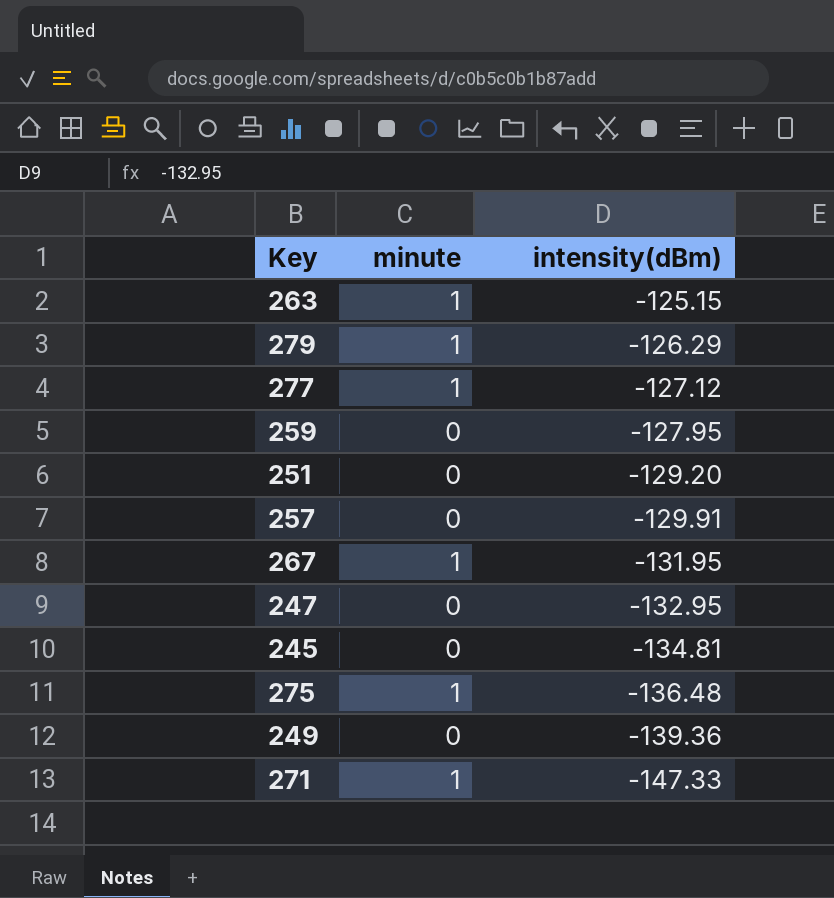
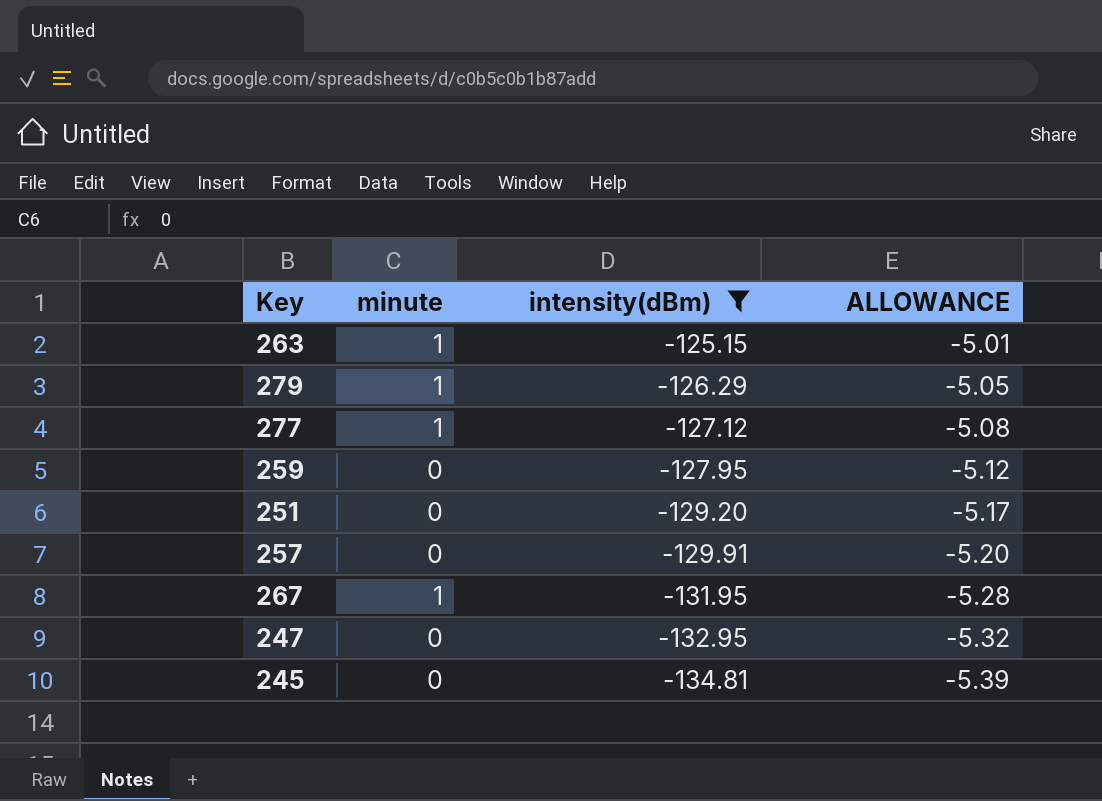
filter: none -> intensity(dBm) >= -134.81
column ALLOWANCE | formula: none -> [intensity(dBm)] * 0.04

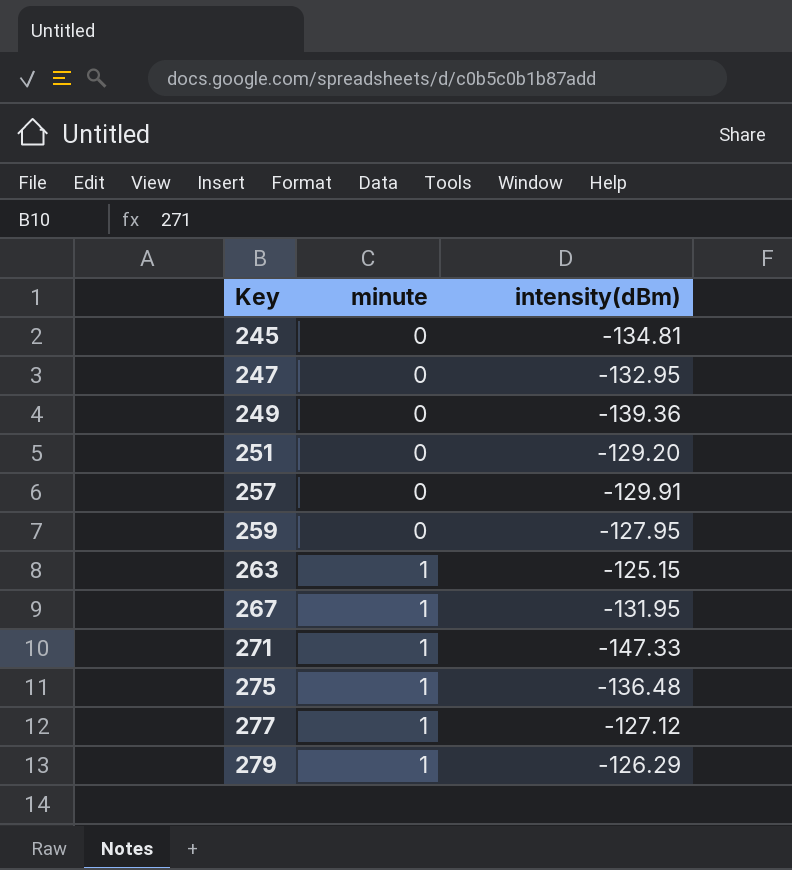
filter: intensity(dBm) >= -134.81 -> none
row order: intensity(dBm) descending -> Key ascending
column ALLOWANCE | formula: [intensity(dBm)] * 0.04 -> none

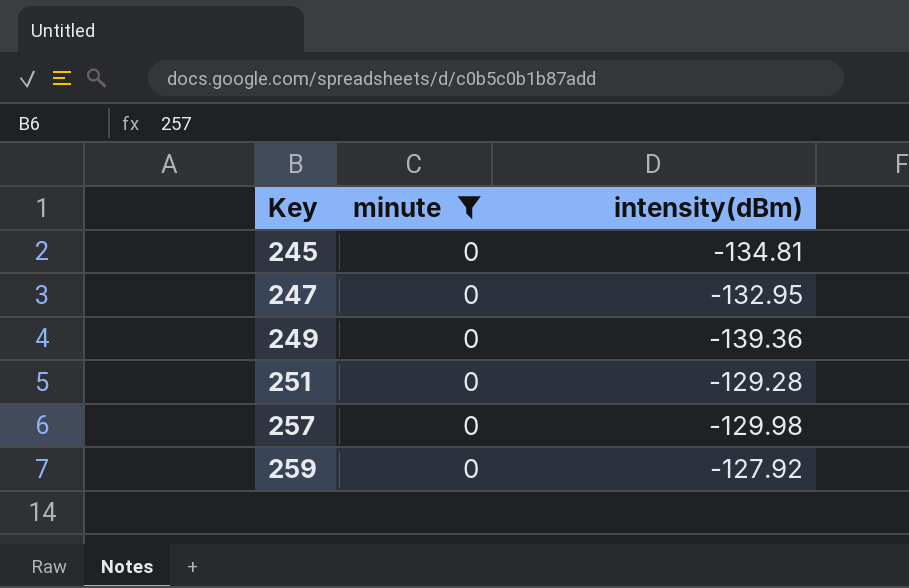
filter: none -> minute = 0
251 | intensity(dBm): -129.20 -> -129.28
257 | intensity(dBm): -129.91 -> -129.98
259 | intensity(dBm): -127.95 -> -127.92

